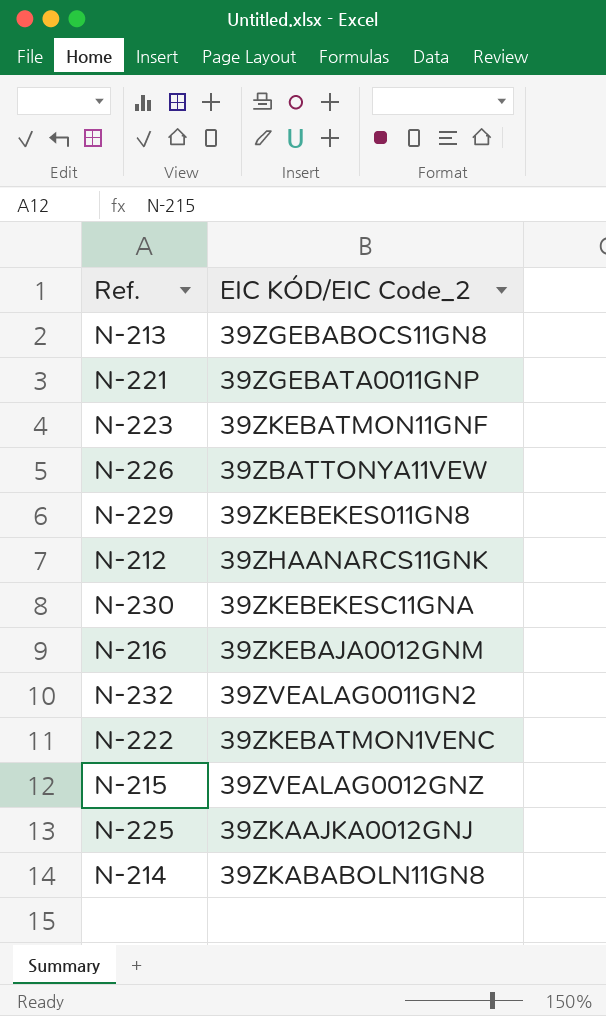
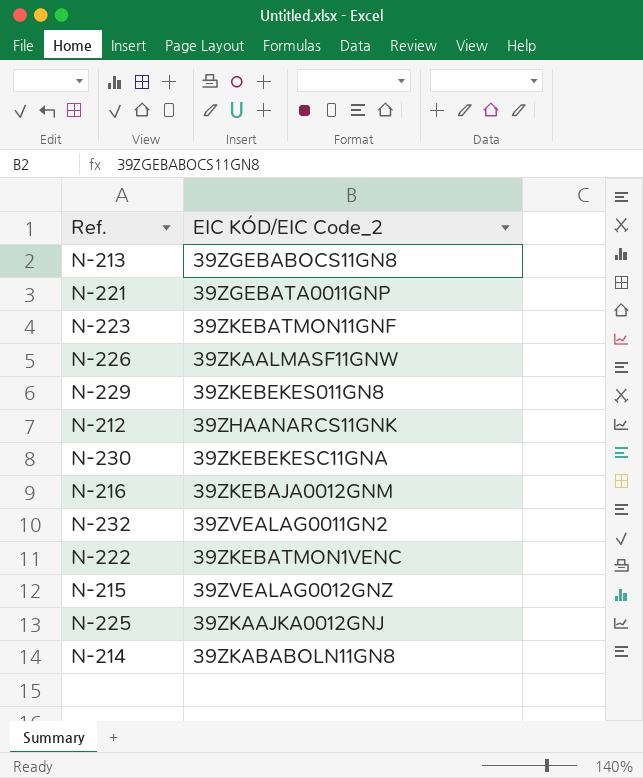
N-226 | EIC KÓD/EIC Code_2: 39ZBATTONYA11VEW -> 39ZKAALMASF11GNW

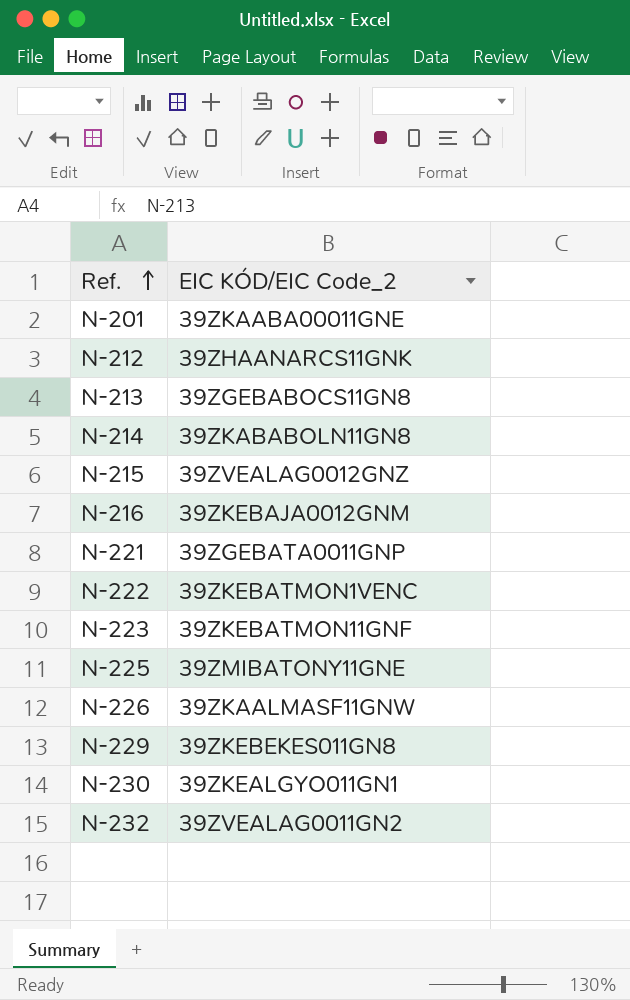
row order: none -> Ref. ascending
row N-201: none -> 39ZKAABA00011GNE
N-225 | EIC KÓD/EIC Code_2: 39ZKAAJKA0012GNJ -> 39ZMIBATONY11GNE
N-230 | EIC KÓD/EIC Code_2: 39ZKEBEKESC11GNA -> 39ZKEALGYO011GN1

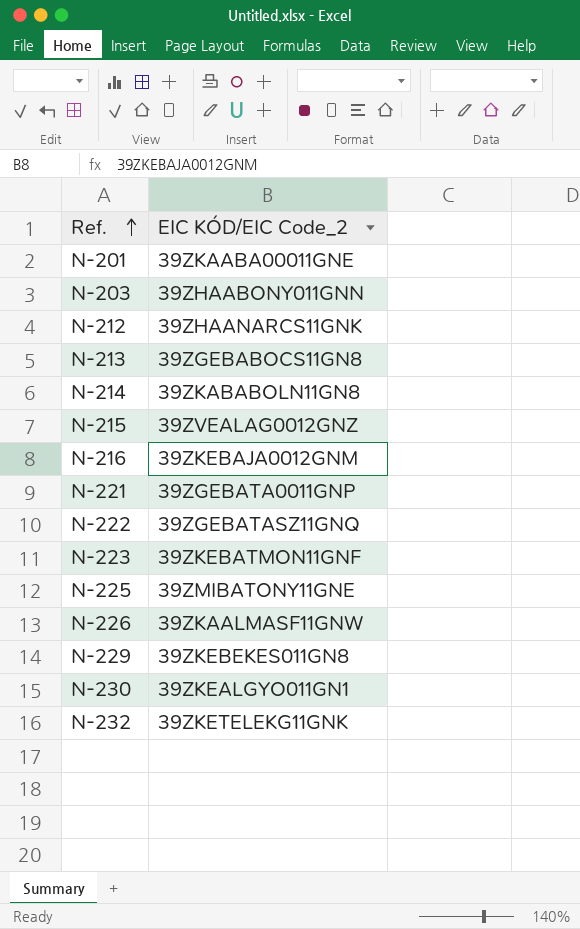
row N-203: none -> 39ZHAABONY011GNN
N-222 | EIC KÓD/EIC Code_2: 39ZKEBATMON1VENC -> 39ZGEBATASZ11GNQ
N-232 | EIC KÓD/EIC Code_2: 39ZVEALAG0011GN2 -> 39ZKETELEKG11GNK

